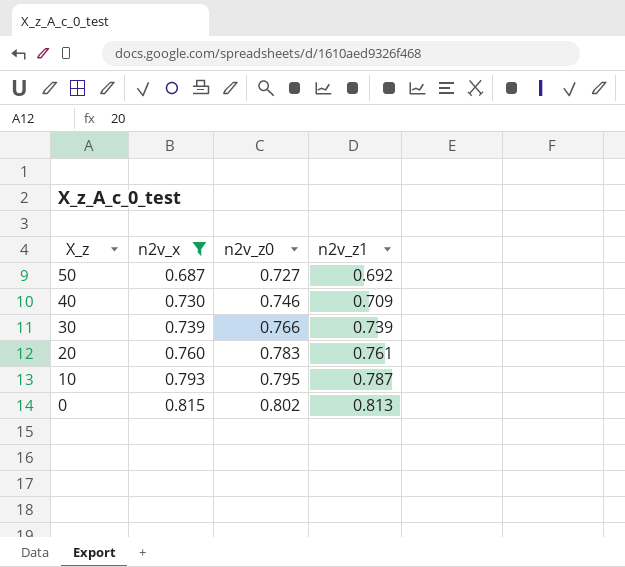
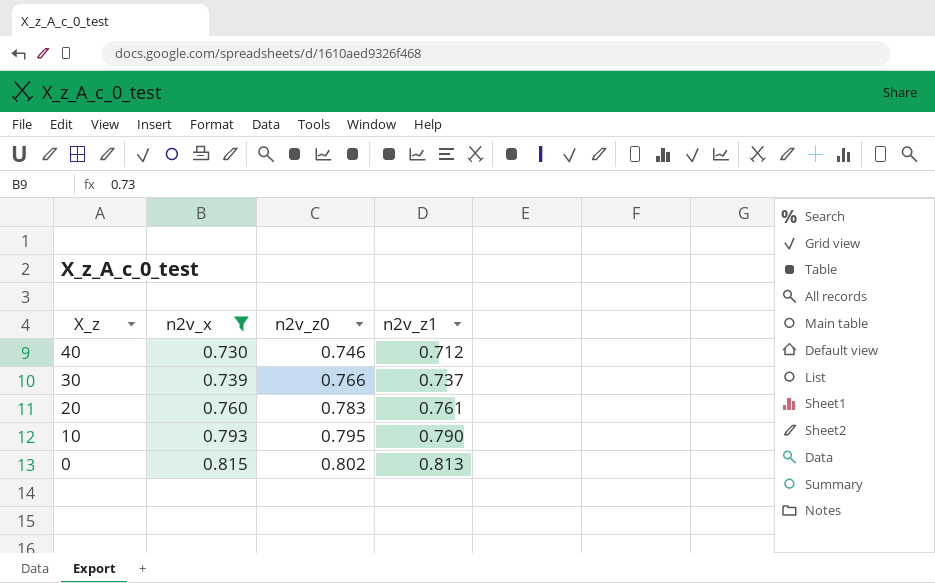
row 50: 0.687 | 0.727 | 0.692 -> none
40 | n2v_z1: 0.709 -> 0.712
30 | n2v_z1: 0.739 -> 0.737
10 | n2v_z1: 0.787 -> 0.790

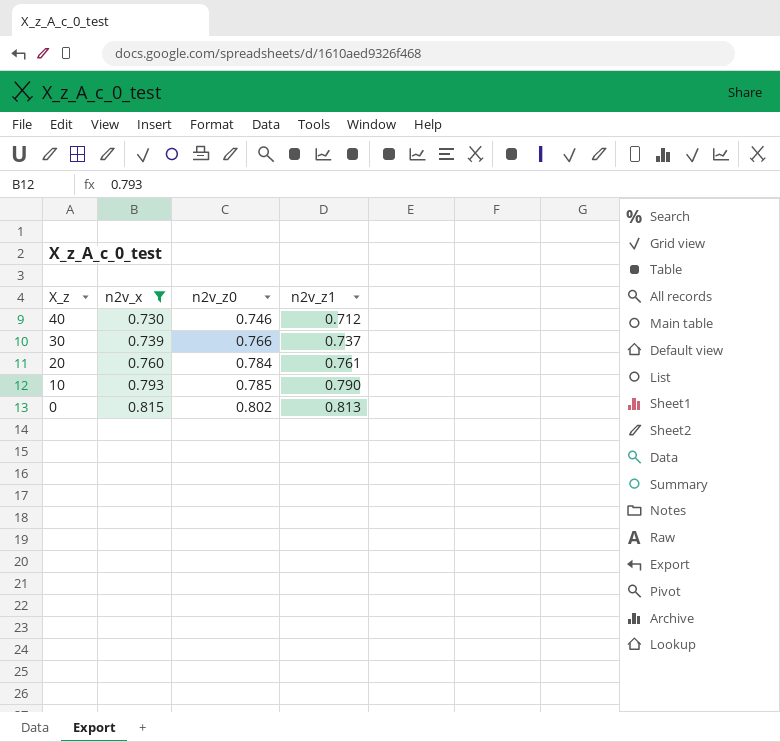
20 | n2v_z0: 0.783 -> 0.784
10 | n2v_z0: 0.795 -> 0.785

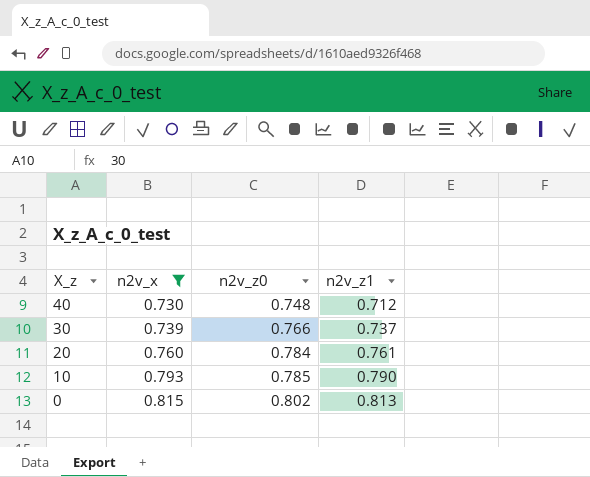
40 | n2v_z0: 0.746 -> 0.748

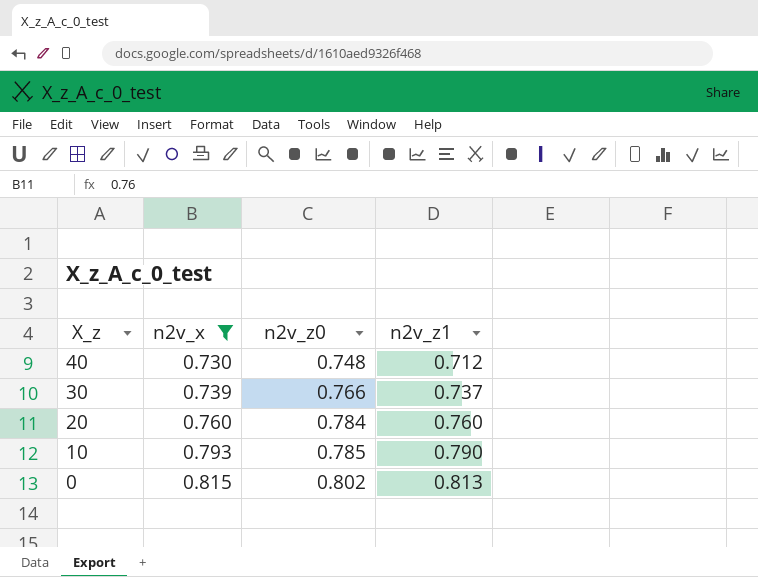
20 | n2v_z1: 0.761 -> 0.760

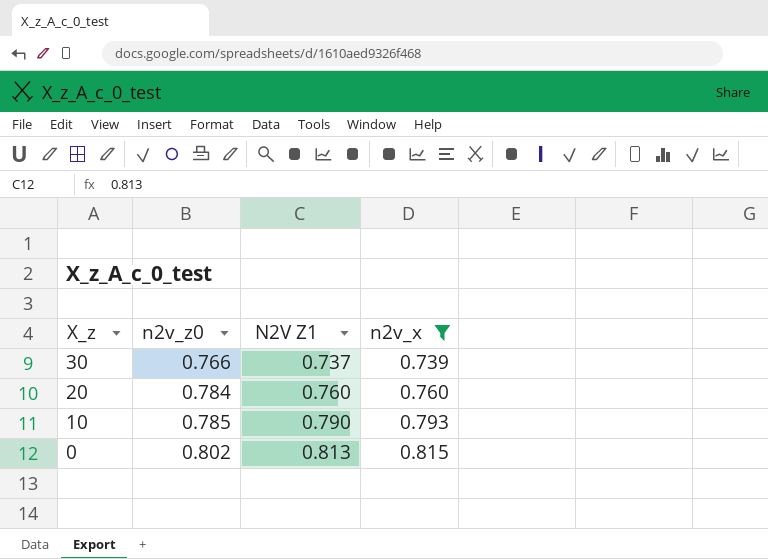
column name: n2v_z1 -> N2V Z1
column n2v_x | position: 2 -> 4
row 40: 0.730 | 0.748 | 0.712 -> none

